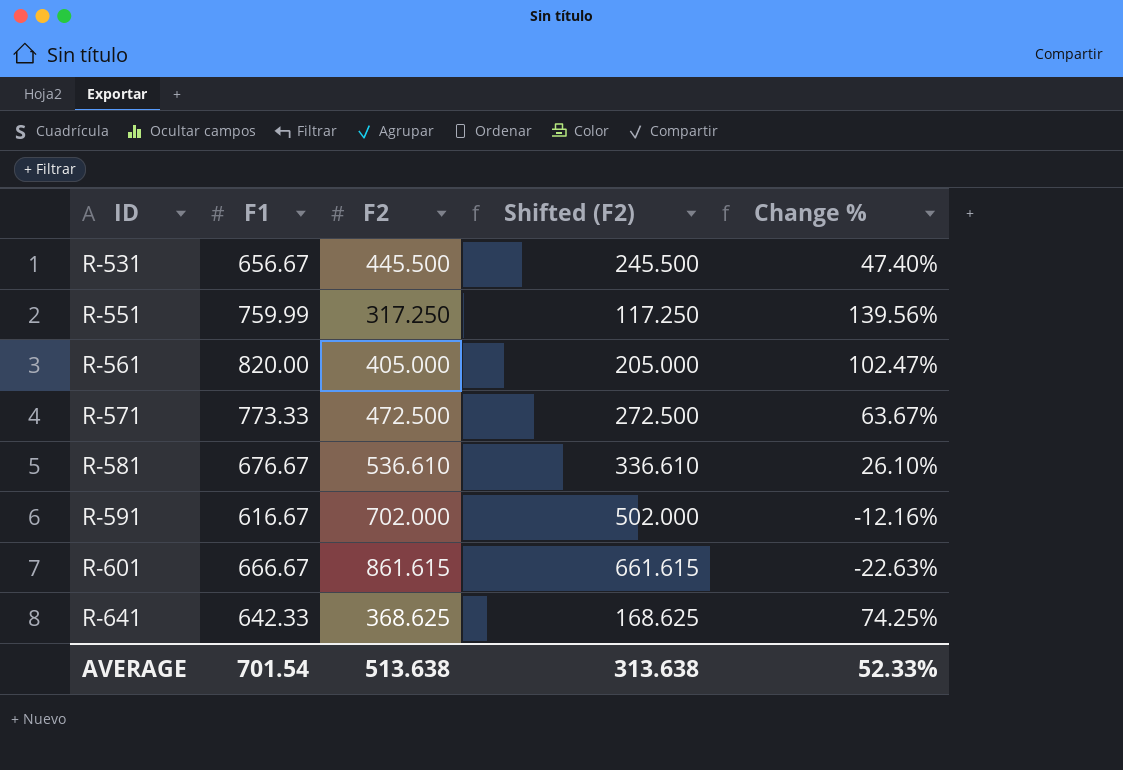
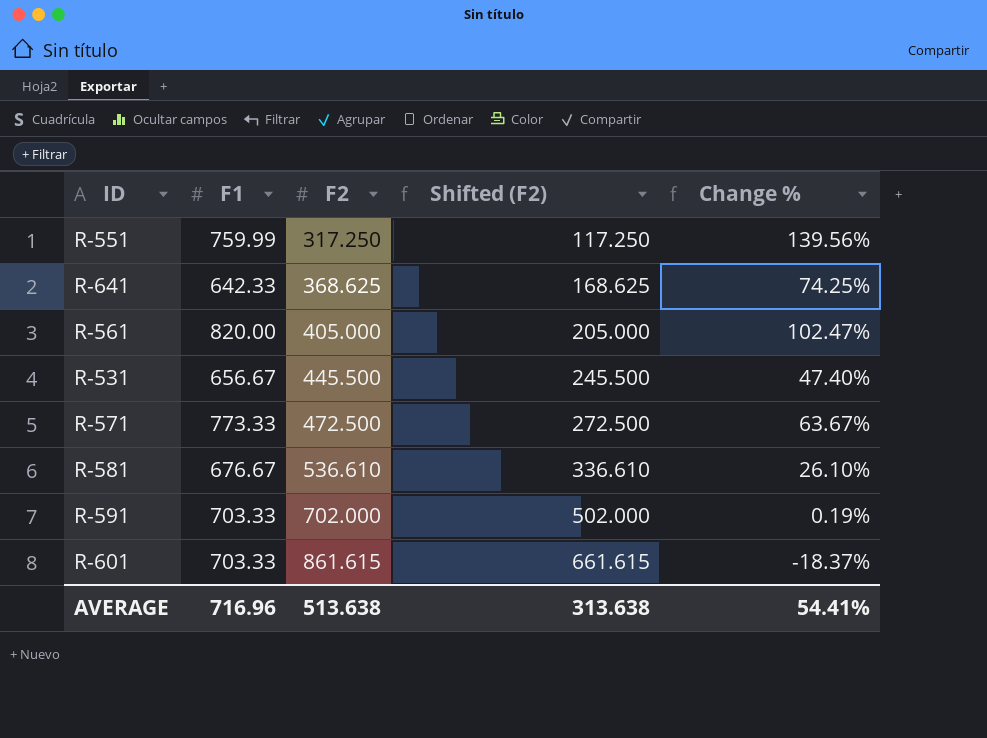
row order: ID ascending -> F2 ascending
R-591 | F1: 616.67 -> 703.33
R-591 | Change %: -12.16% -> 0.19%
R-601 | F1: 666.67 -> 703.33
R-601 | Change %: -22.63% -> -18.37%
AVERAGE | F1: 701.54 -> 716.96
AVERAGE | Change %: 52.33% -> 54.41%

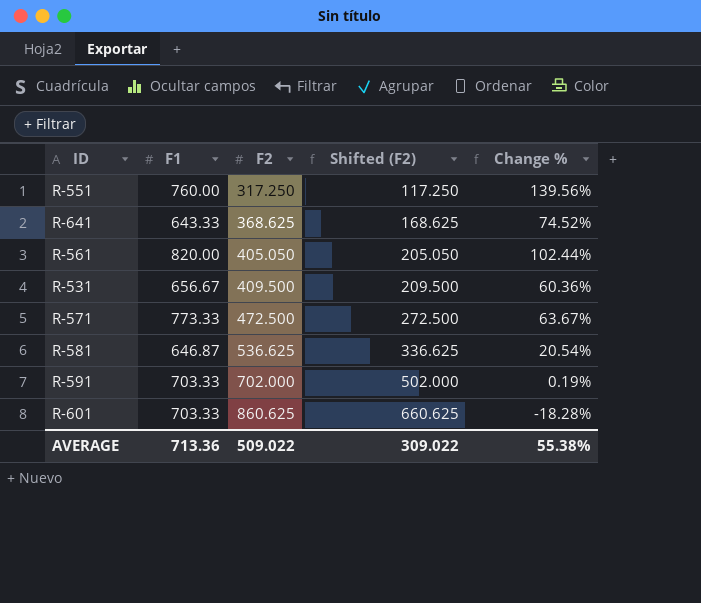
R-551 | F1: 759.99 -> 760.00
R-641 | F1: 642.33 -> 643.33
R-641 | Change %: 74.25% -> 74.52%
R-561 | F2: 405.000 -> 405.050
R-561 | Shifted (F2): 205.000 -> 205.050
R-561 | Change %: 102.47% -> 102.44%
R-531 | F2: 445.500 -> 409.500
R-531 | Shifted (F2): 245.500 -> 209.500
R-531 | Change %: 47.40% -> 60.36%
R-581 | F1: 676.67 -> 646.87
R-581 | F2: 536.610 -> 536.625
R-581 | Shifted (F2): 336.610 -> 336.625
R-581 | Change %: 26.10% -> 20.54%
R-601 | F2: 861.615 -> 860.625
R-601 | Shifted (F2): 661.615 -> 660.625
R-601 | Change %: -18.37% -> -18.28%
AVERAGE | F1: 716.96 -> 713.36
AVERAGE | F2: 513.638 -> 509.022
AVERAGE | Shifted (F2): 313.638 -> 309.022
AVERAGE | Change %: 54.41% -> 55.38%

